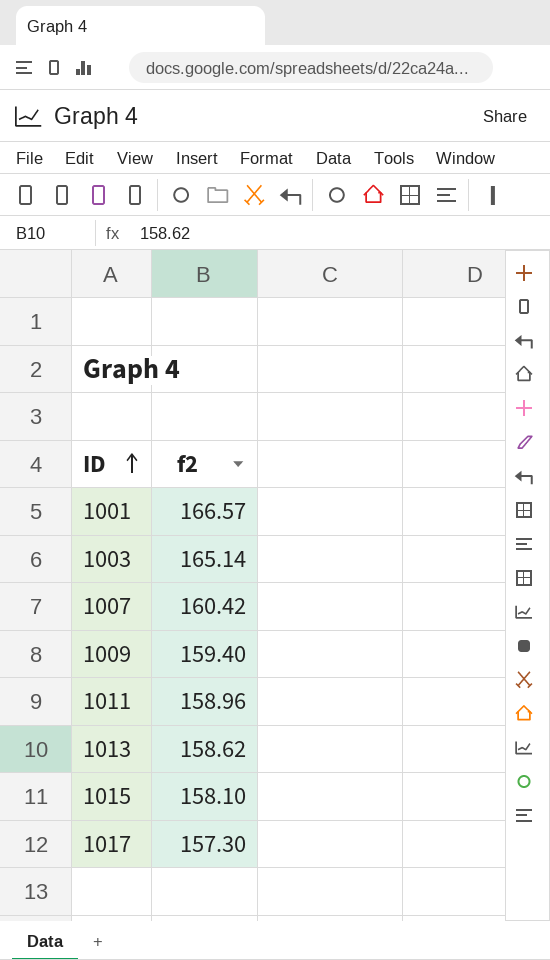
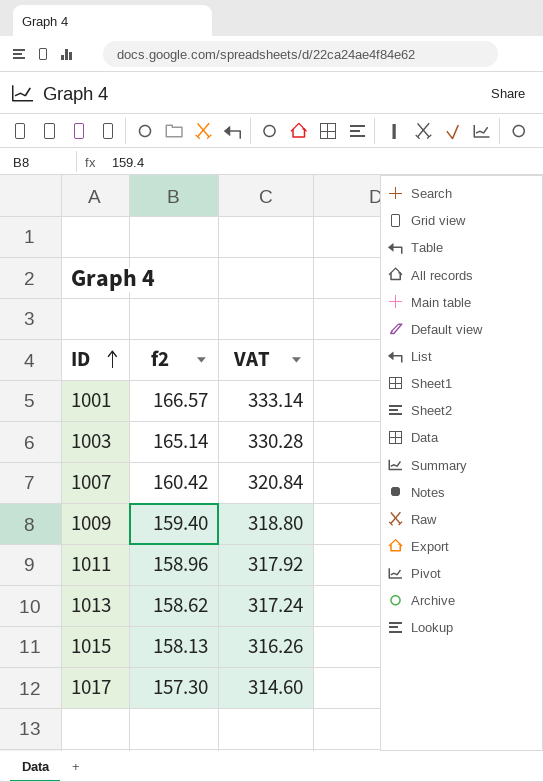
column VAT | formula: none -> [f2] * 2
1015 | f2: 158.10 -> 158.13

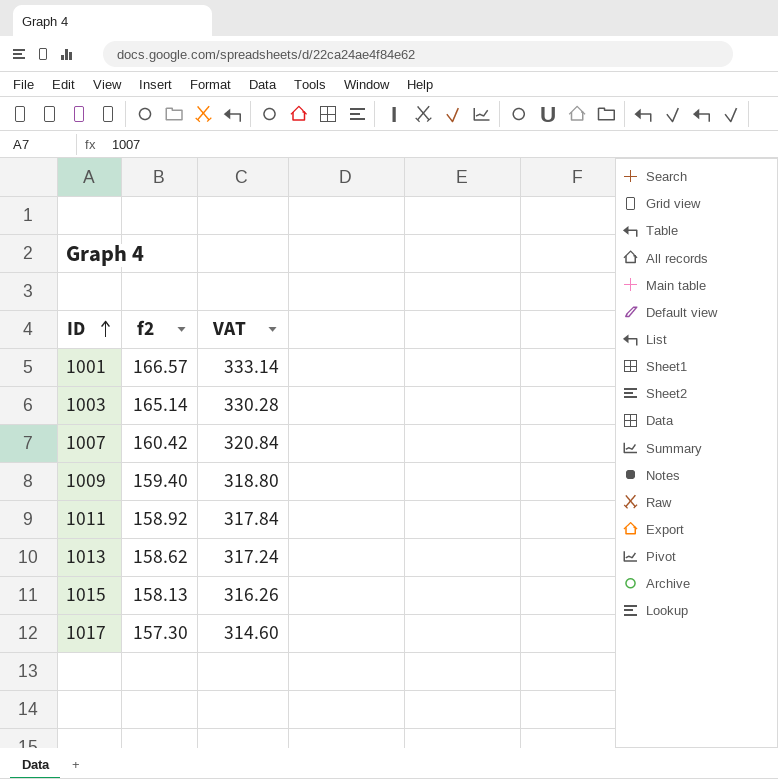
1011 | f2: 158.96 -> 158.92
1011 | VAT: 317.92 -> 317.84

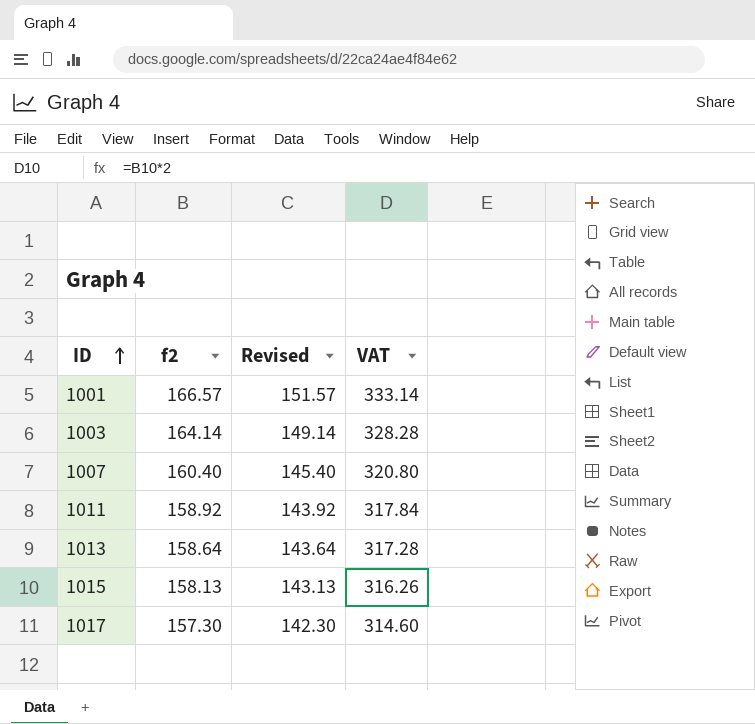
column Revised | formula: none -> [f2] - 15
row 1009: 159.40 | 318.80 -> none
1003 | f2: 165.14 -> 164.14
1003 | VAT: 330.28 -> 328.28
1007 | f2: 160.42 -> 160.40
1007 | VAT: 320.84 -> 320.80
1013 | f2: 158.62 -> 158.64
1013 | VAT: 317.24 -> 317.28

